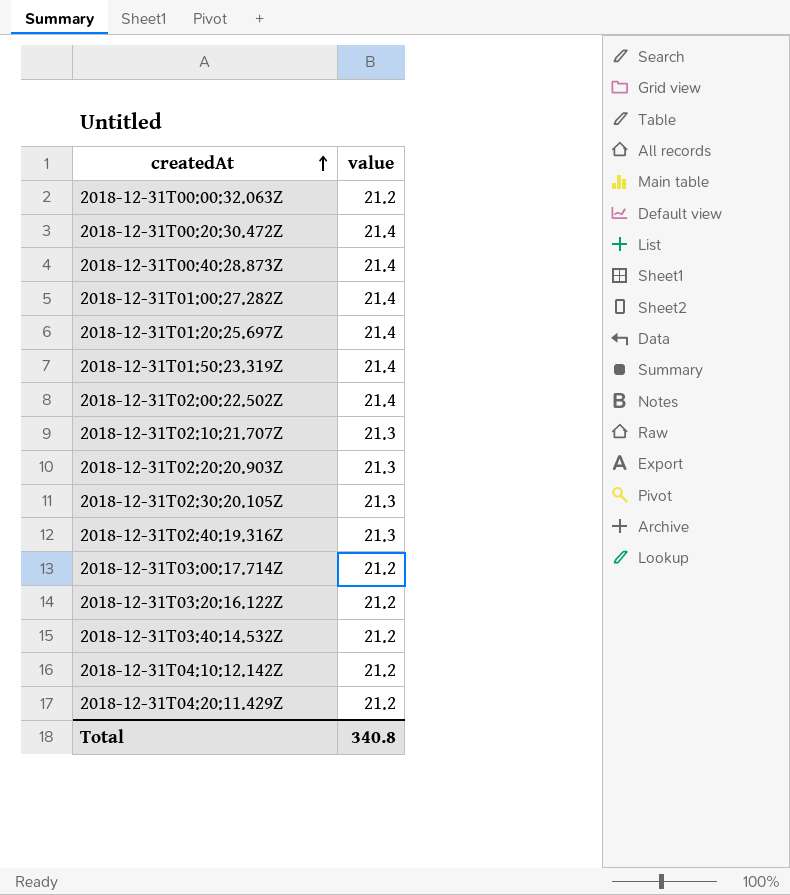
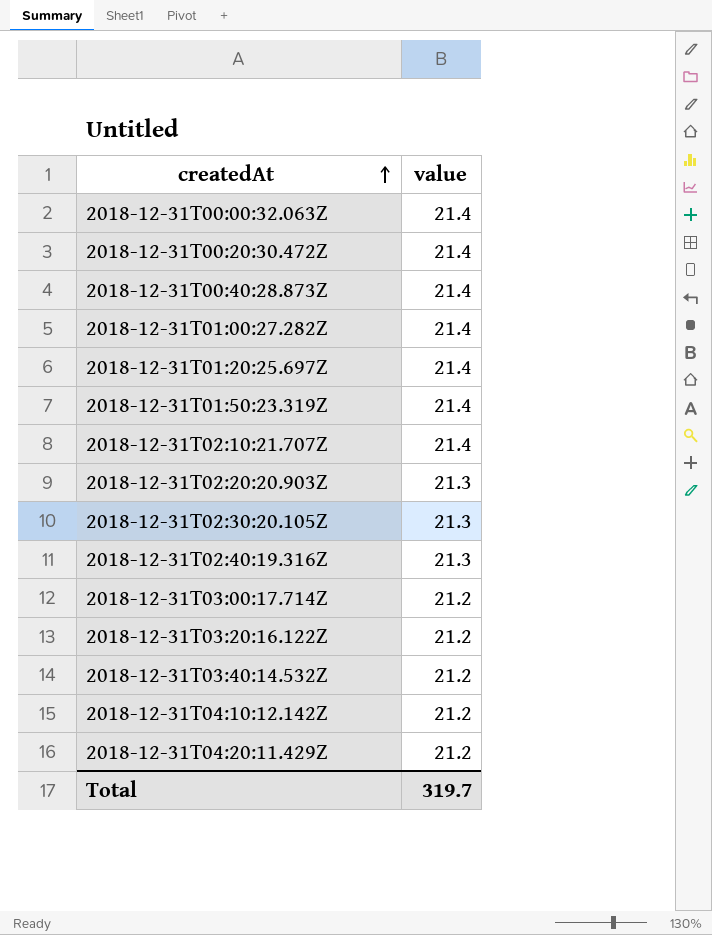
row 2018-12-31T02:00:22.502Z: 21.4 -> none
2018-12-31T00:00:32.063Z | value: 21.2 -> 21.4
2018-12-31T02:10:21.707Z | value: 21.3 -> 21.4
Total | value: 340.8 -> 319.7

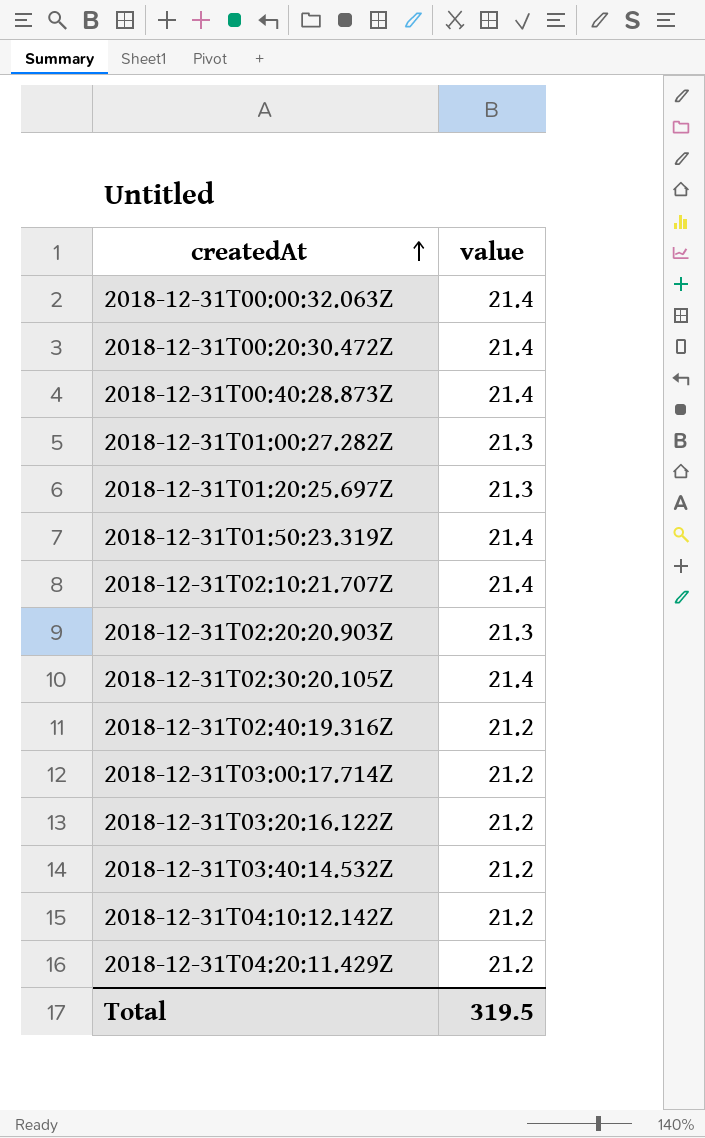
2018-12-31T01:00:27.282Z | value: 21.4 -> 21.3
2018-12-31T01:20:25.697Z | value: 21.4 -> 21.3
2018-12-31T02:30:20.105Z | value: 21.3 -> 21.4
2018-12-31T02:40:19.316Z | value: 21.3 -> 21.2
Total | value: 319.7 -> 319.5

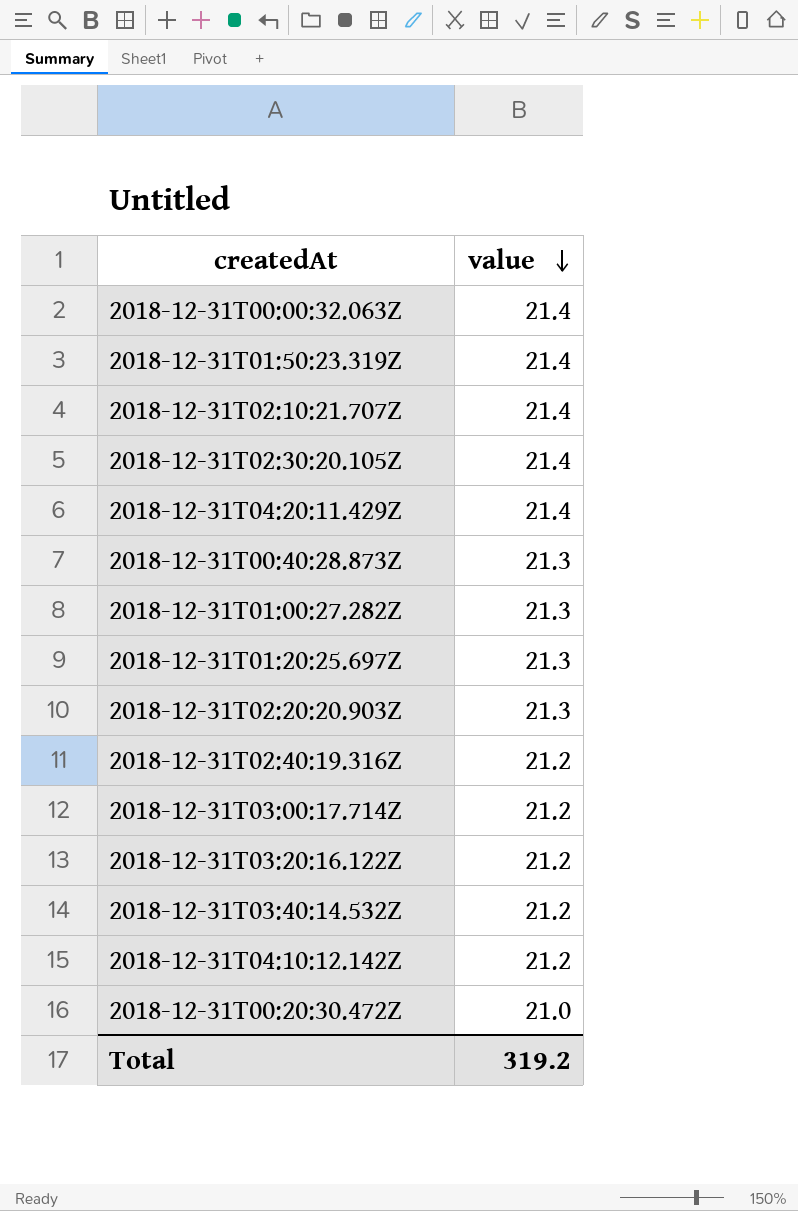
row order: createdAt ascending -> value descending
2018-12-31T04:20:11.429Z | value: 21.2 -> 21.4
2018-12-31T00:40:28.873Z | value: 21.4 -> 21.3
2018-12-31T00:20:30.472Z | value: 21.4 -> 21.0
Total | value: 319.5 -> 319.2

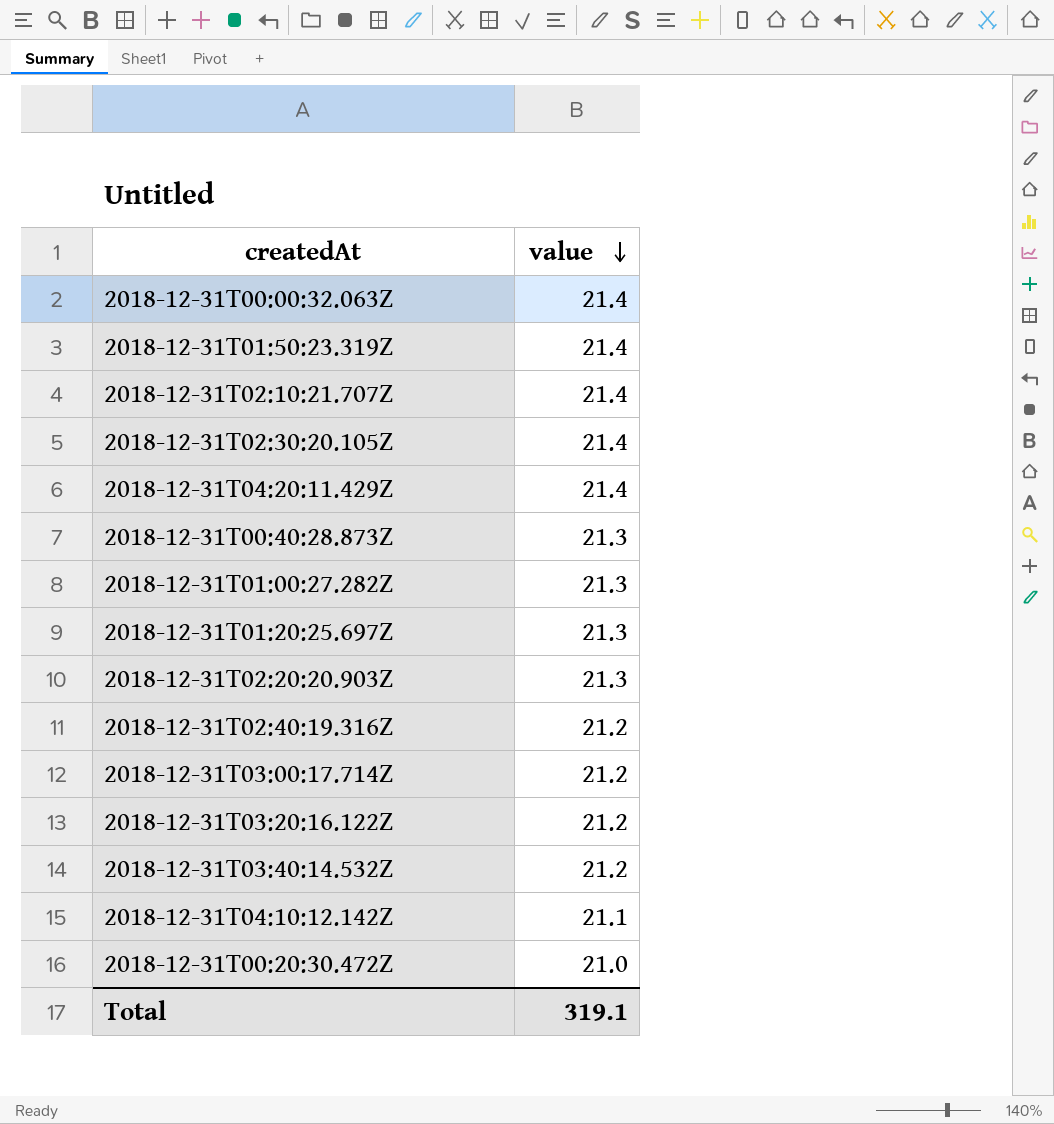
2018-12-31T04:10:12.142Z | value: 21.2 -> 21.1
Total | value: 319.2 -> 319.1

